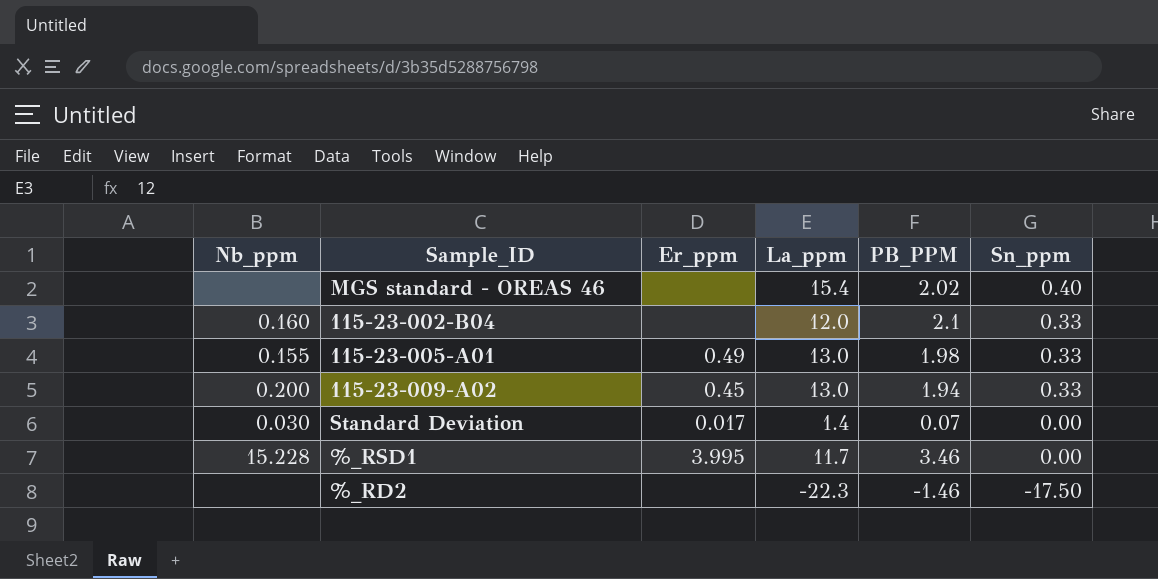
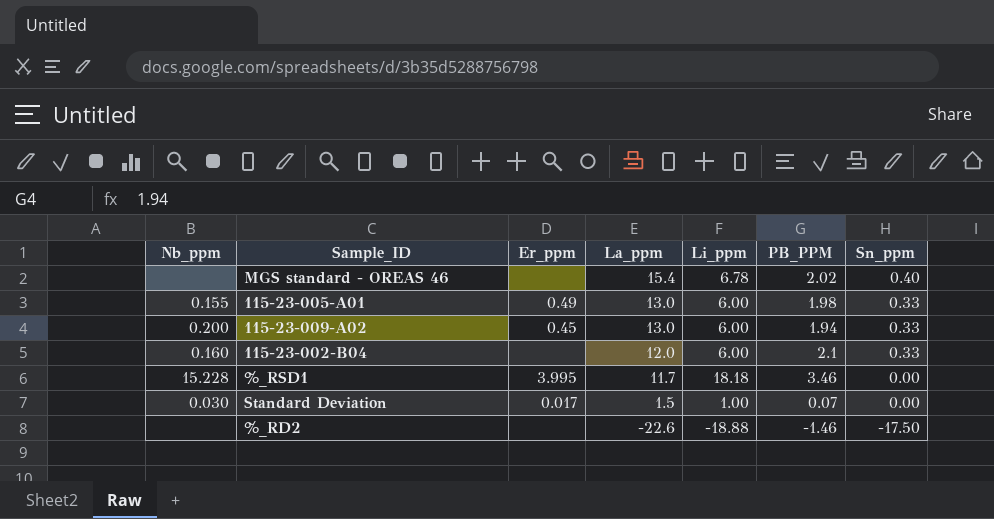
row order: Sn_ppm descending -> La_ppm descending
column Li_ppm | position: none -> 5
Standard Deviation | La_ppm: 1.4 -> 1.5
%_RD2 | La_ppm: -22.3 -> -22.6

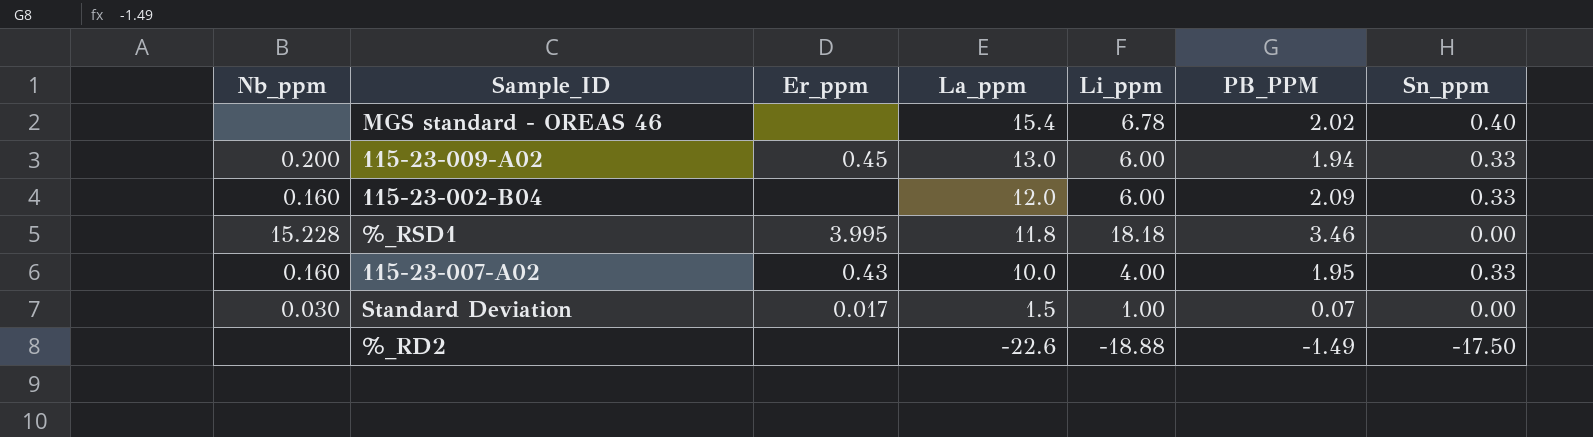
row 115-23-005-A01: 0.155 | 0.49 | 13.0 | 6.00 | 1.98 | 0.33 -> none
115-23-002-B04 | PB_PPM: 2.1 -> 2.09
%_RSD1 | La_ppm: 11.7 -> 11.8
row 115-23-007-A02: none -> 0.160 | 0.43 | 10.0 | 4.00 | 1.95 | 0.33
%_RD2 | PB_PPM: -1.46 -> -1.49

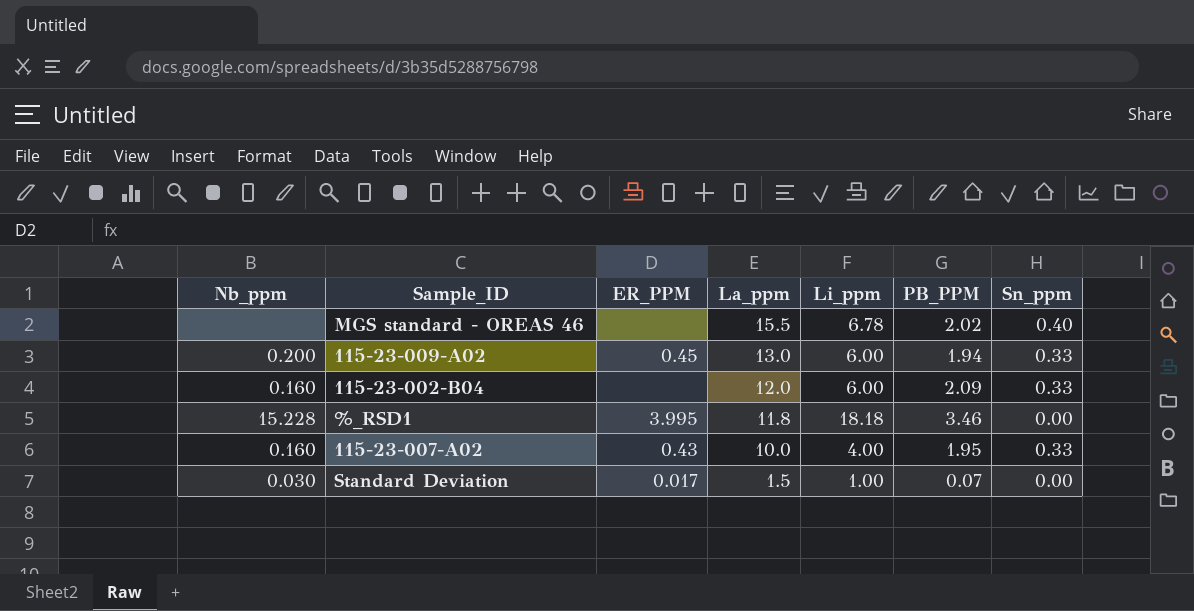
column name: Er_ppm -> ER_PPM
row %_RD2: none | none | -22.6 | -18.88 | -1.49 | -17.50 -> none
MGS standard - OREAS 46 | La_ppm: 15.4 -> 15.5

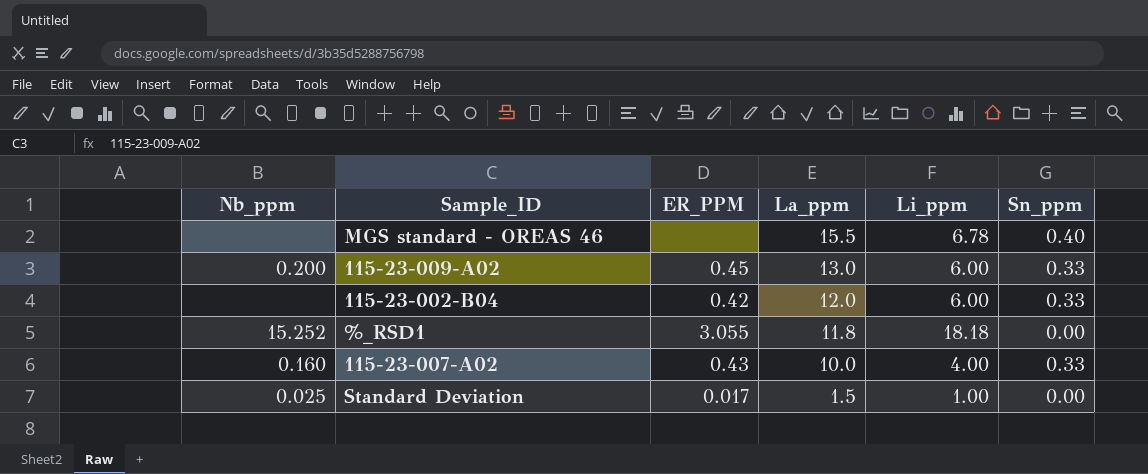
column PB_PPM | position: 6 -> none
115-23-002-B04 | Nb_ppm: 0.160 -> none
115-23-002-B04 | ER_PPM: none -> 0.42
%_RSD1 | Nb_ppm: 15.228 -> 15.252
%_RSD1 | ER_PPM: 3.995 -> 3.055
Standard Deviation | Nb_ppm: 0.030 -> 0.025

